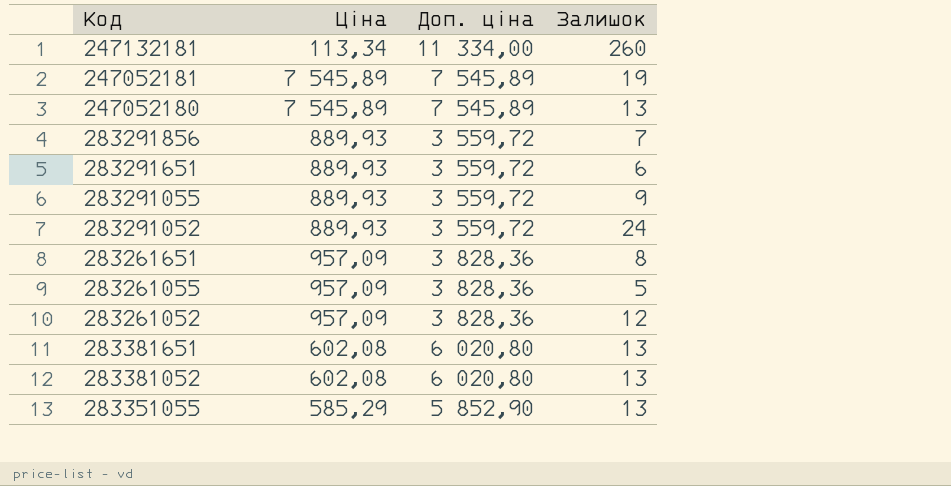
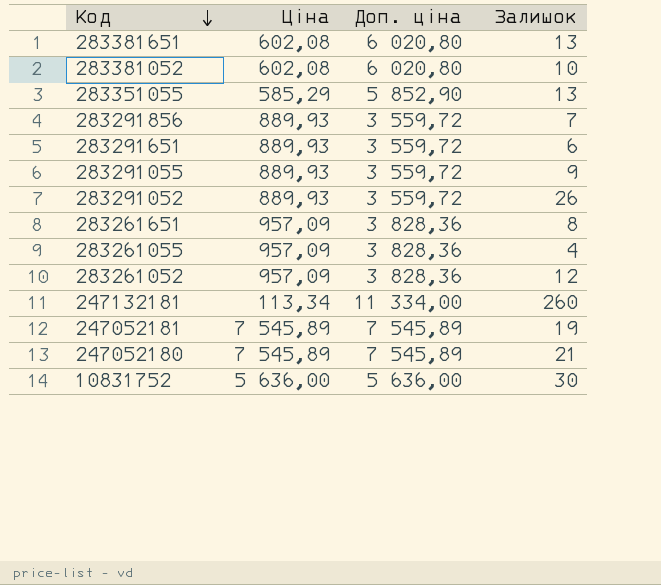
row order: none -> Код descending
283381052 | Залишок: 13 -> 10
283291052 | Залишок: 24 -> 26
283261055 | Залишок: 5 -> 4
247052180 | Залишок: 13 -> 21
row 10831752: none -> 5 636,00 | 5 636,00 | 30

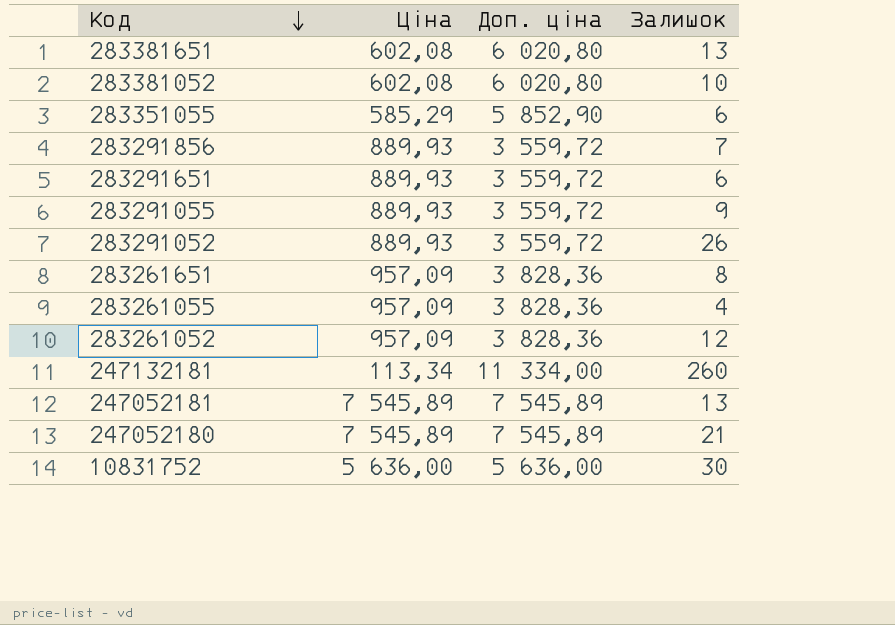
283351055 | Залишок: 13 -> 6
247052181 | Залишок: 19 -> 13

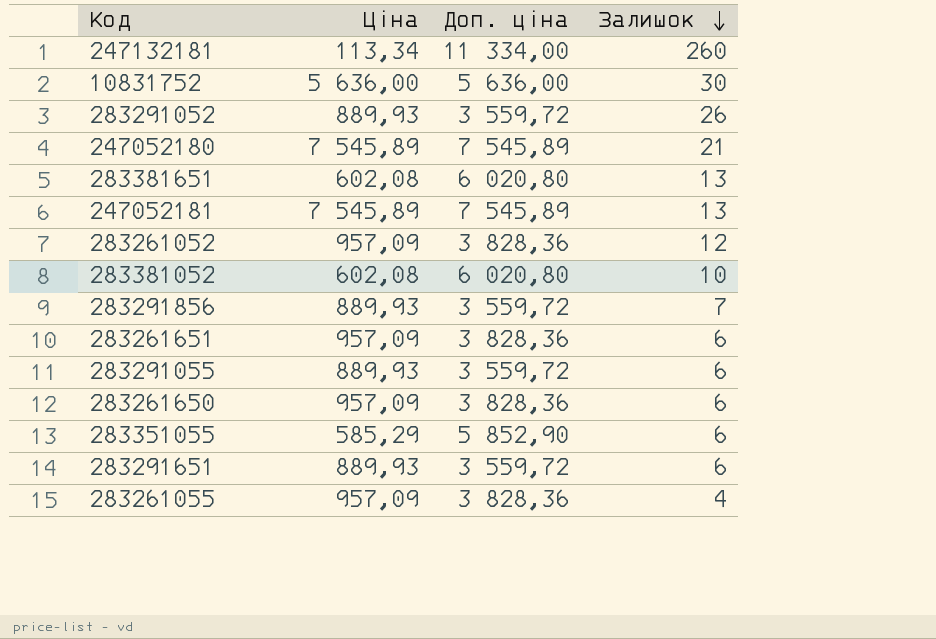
row order: Код descending -> Залишок descending
283261651 | Залишок: 8 -> 6
283291055 | Залишок: 9 -> 6
row 283261650: none -> 957,09 | 3 828,36 | 6

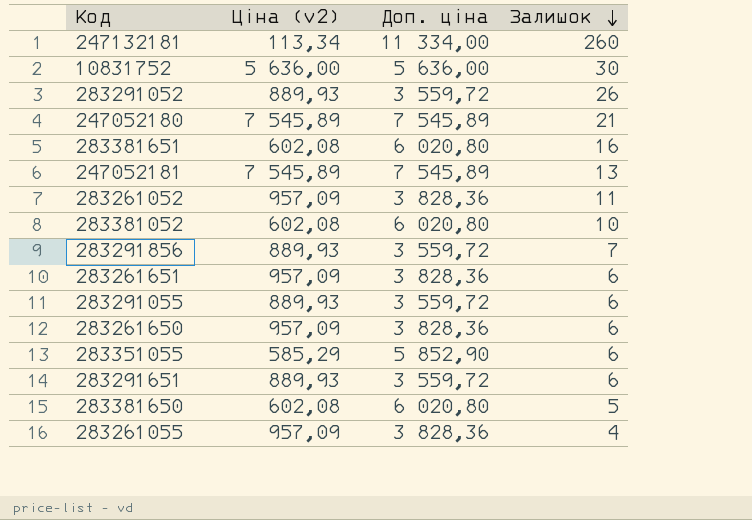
column name: Ціна -> Ціна (v2)
283381651 | Залишок: 13 -> 16
283261052 | Залишок: 12 -> 11
row 283381650: none -> 602,08 | 6 020,80 | 5

